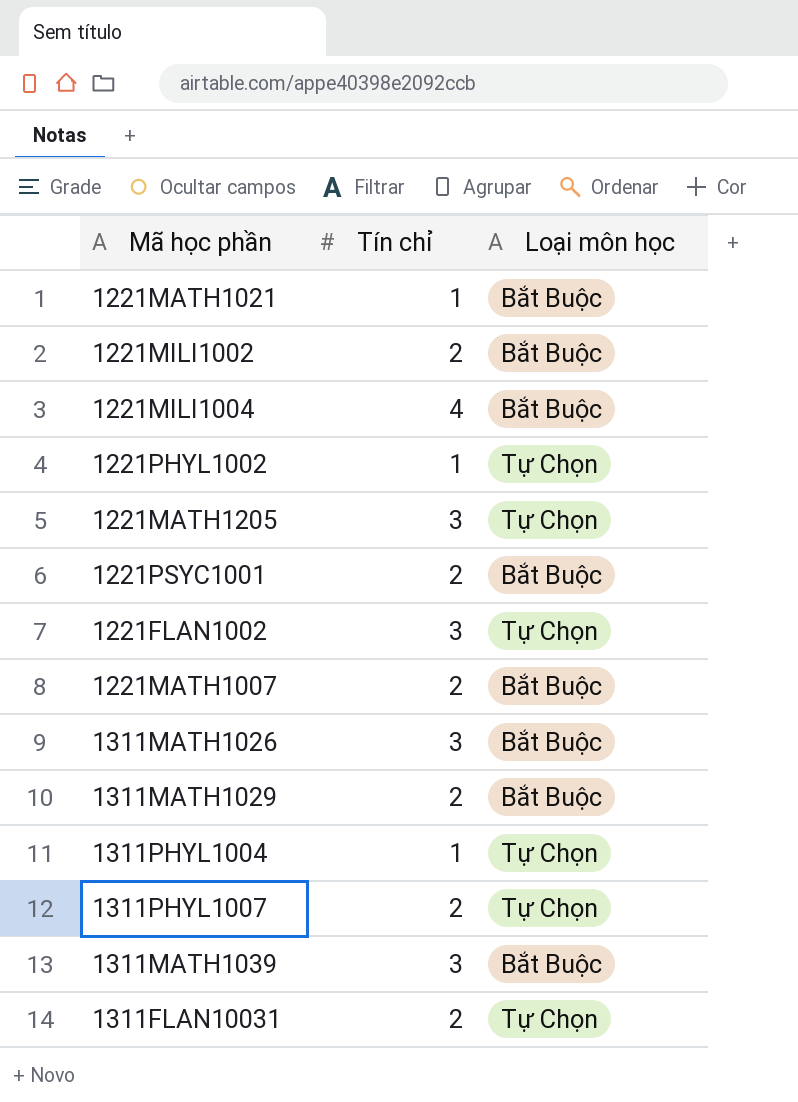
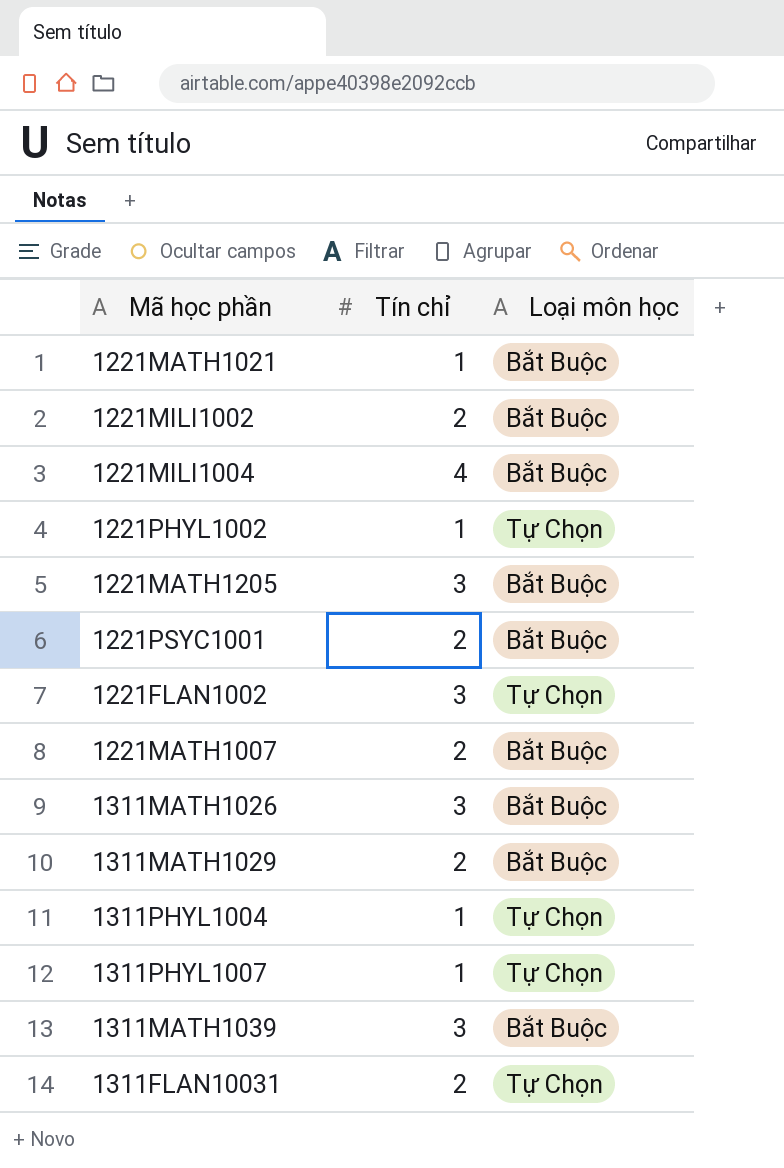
1221MATH1205 | Loại môn học: Tự Chọn -> Bắt Buộc
1311PHYL1007 | Tín chỉ: 2 -> 1

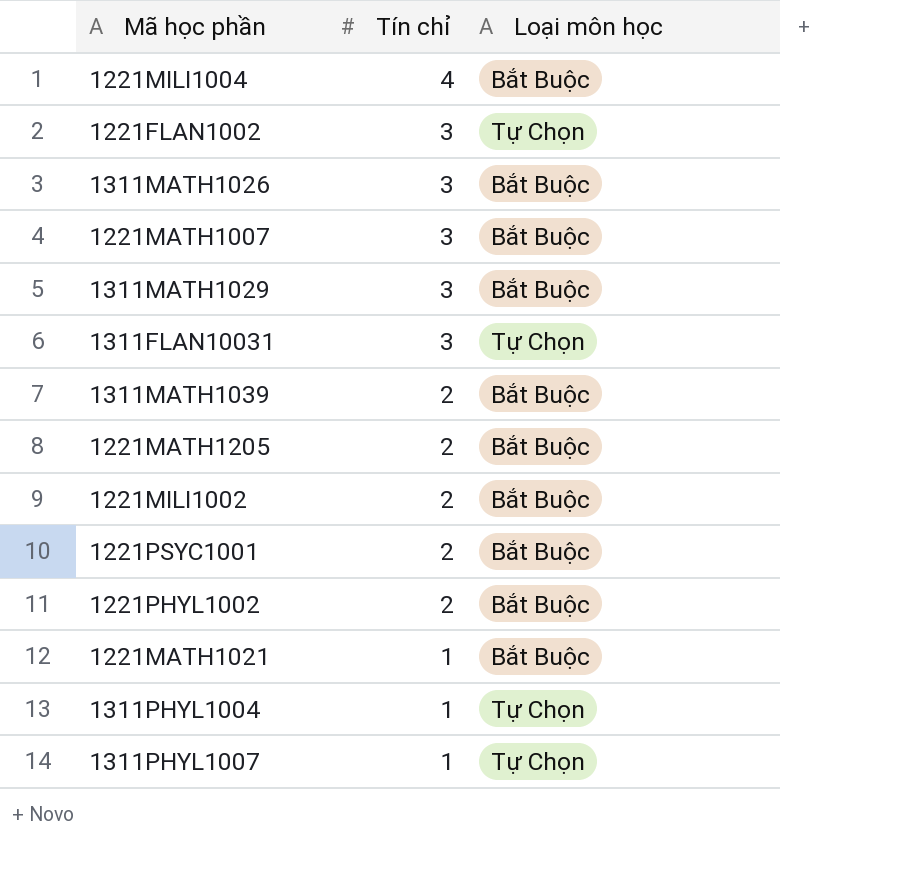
row order: none -> Tín chỉ descending
1221MATH1007 | Tín chỉ: 2 -> 3
1311MATH1029 | Tín chỉ: 2 -> 3
1311FLAN10031 | Tín chỉ: 2 -> 3
1311MATH1039 | Tín chỉ: 3 -> 2
1221MATH1205 | Tín chỉ: 3 -> 2
1221PHYL1002 | Tín chỉ: 1 -> 2
1221PHYL1002 | Loại môn học: Tự Chọn -> Bắt Buộc

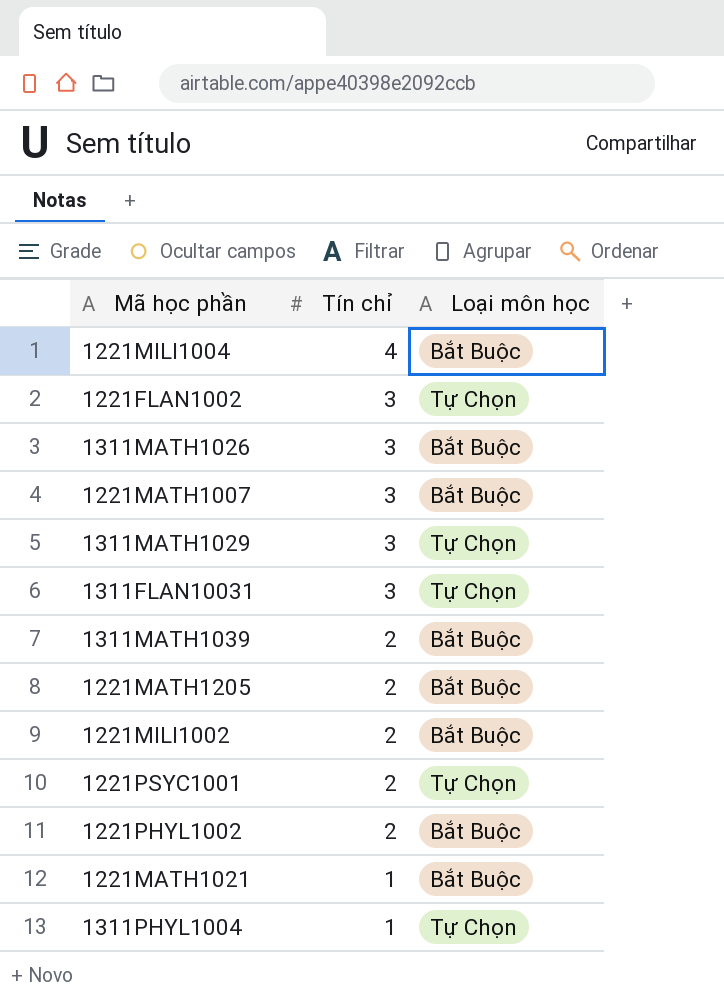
row 1311PHYL1007: 1 | Tự Chọn -> none
1311MATH1029 | Loại môn học: Bắt Buộc -> Tự Chọn
1221PSYC1001 | Loại môn học: Bắt Buộc -> Tự Chọn

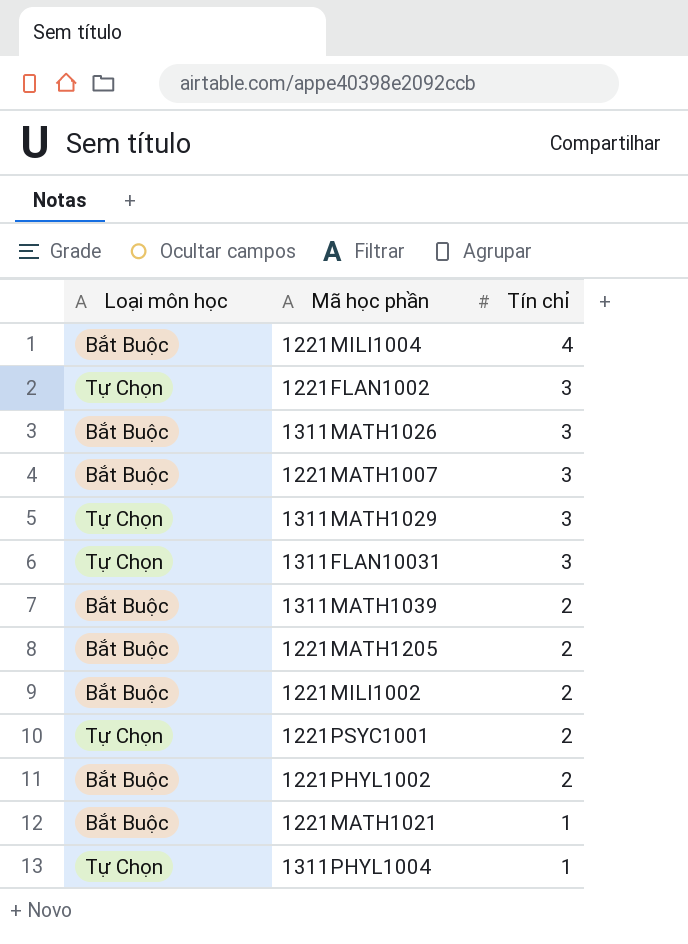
column Loại môn học | position: 3 -> 1

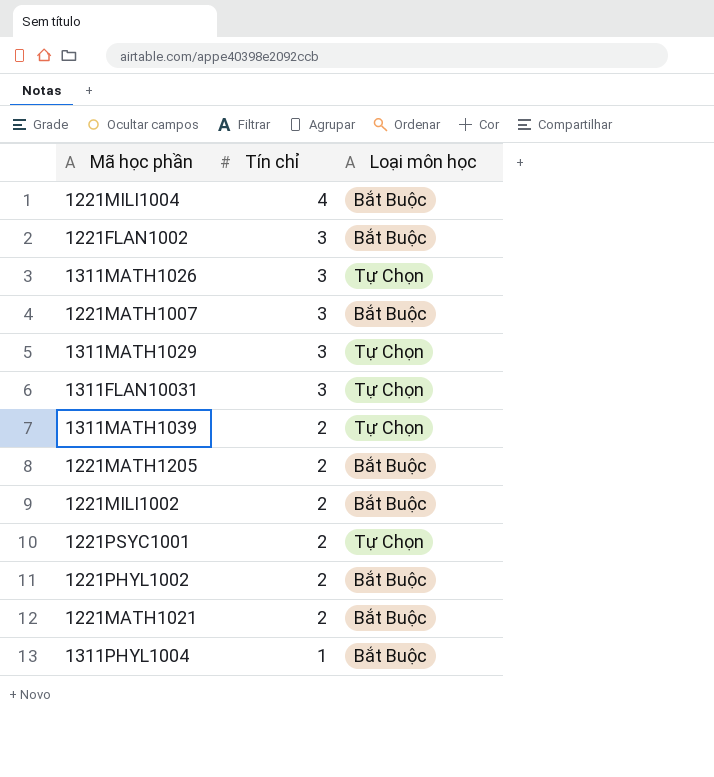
column Loại môn học | position: 1 -> 3
1221FLAN1002 | Loại môn học: Tự Chọn -> Bắt Buộc
1311MATH1026 | Loại môn học: Bắt Buộc -> Tự Chọn
1311MATH1039 | Loại môn học: Bắt Buộc -> Tự Chọn
1221MATH1021 | Tín chỉ: 1 -> 2
1311PHYL1004 | Loại môn học: Tự Chọn -> Bắt Buộc

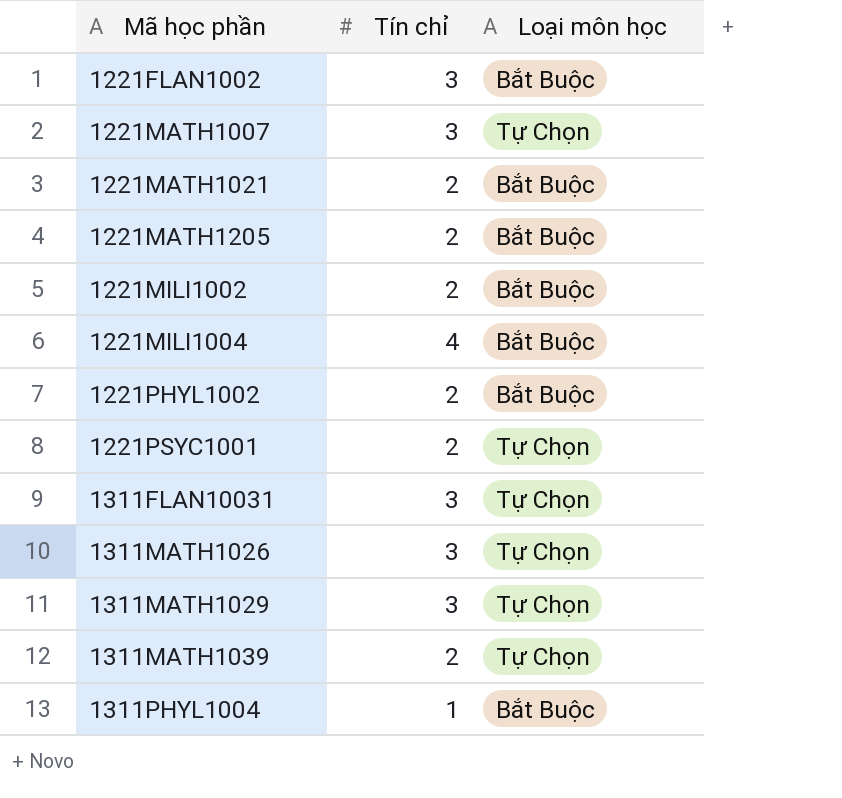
row order: Tín chỉ descending -> Mã học phần ascending
1221MATH1007 | Loại môn học: Bắt Buộc -> Tự Chọn

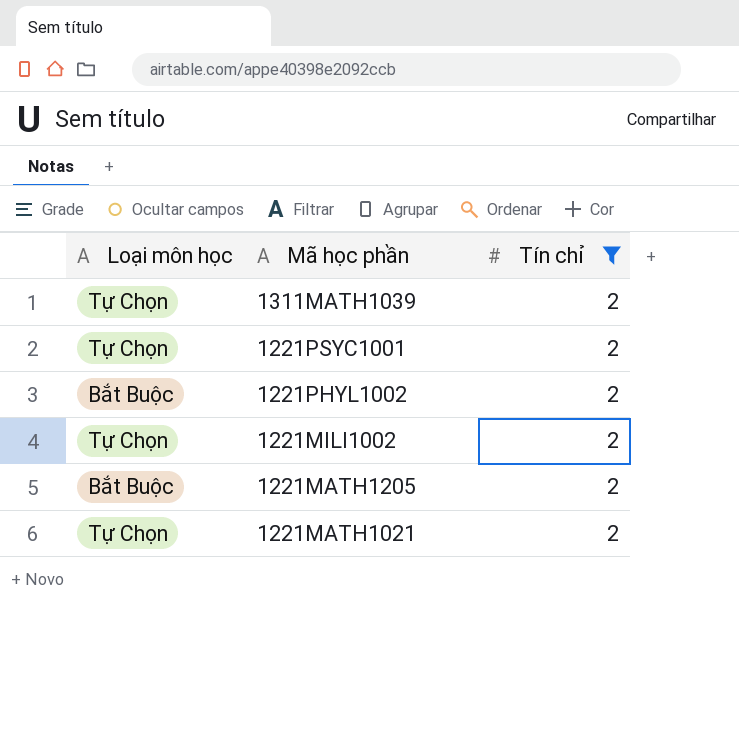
filter: none -> Tín chỉ = 2
row order: Mã học phần ascending -> Mã học phần descending
column Loại môn học | position: 3 -> 1
1221MILI1002 | Loại môn học: Bắt Buộc -> Tự Chọn
1221MATH1021 | Loại môn học: Bắt Buộc -> Tự Chọn

